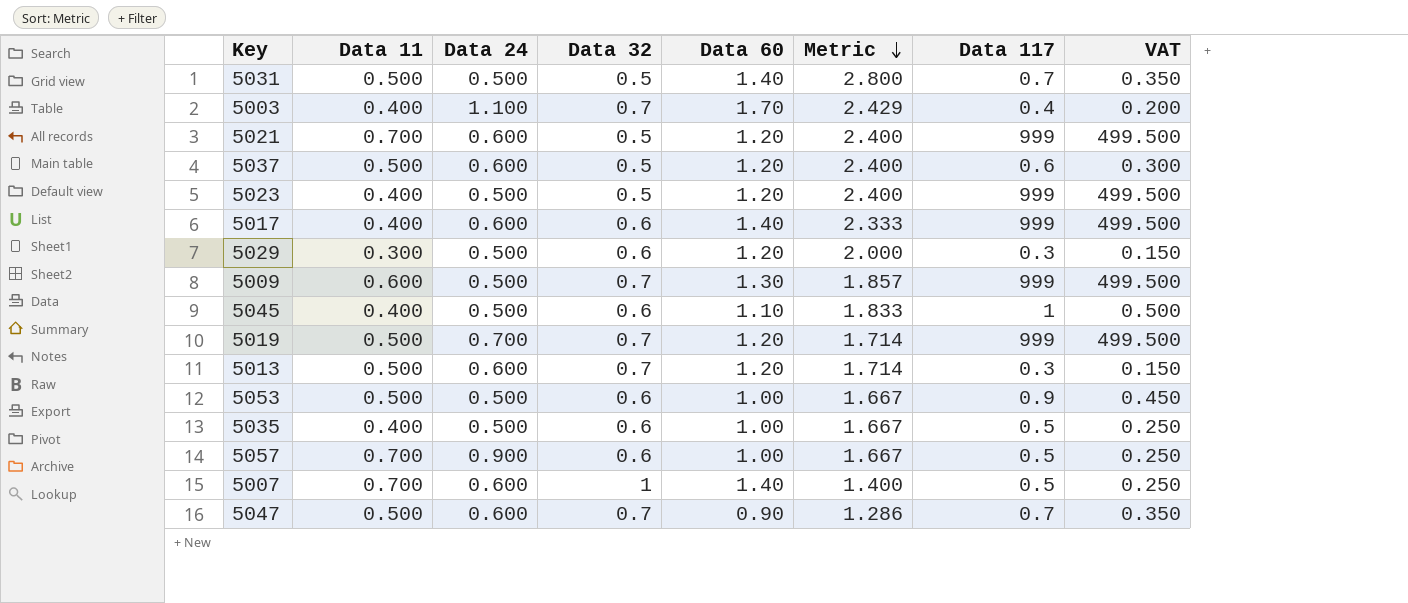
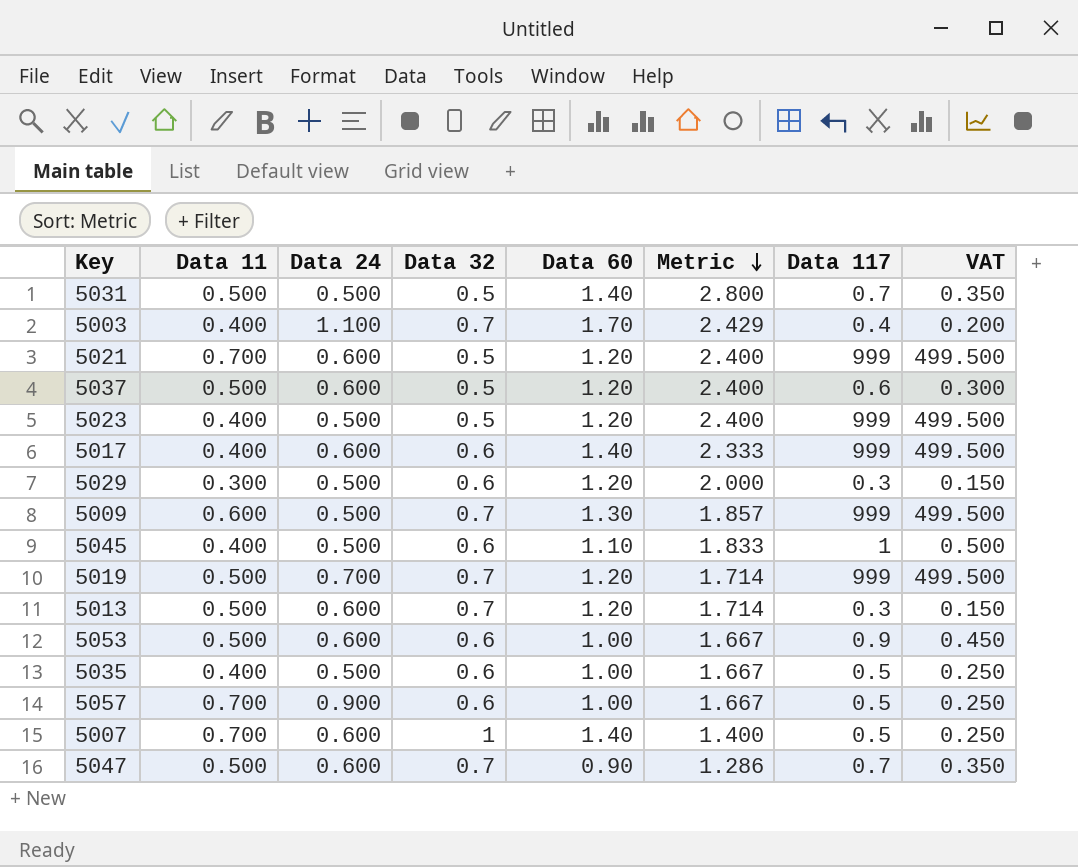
5053 | Data 24: 0.500 -> 0.600

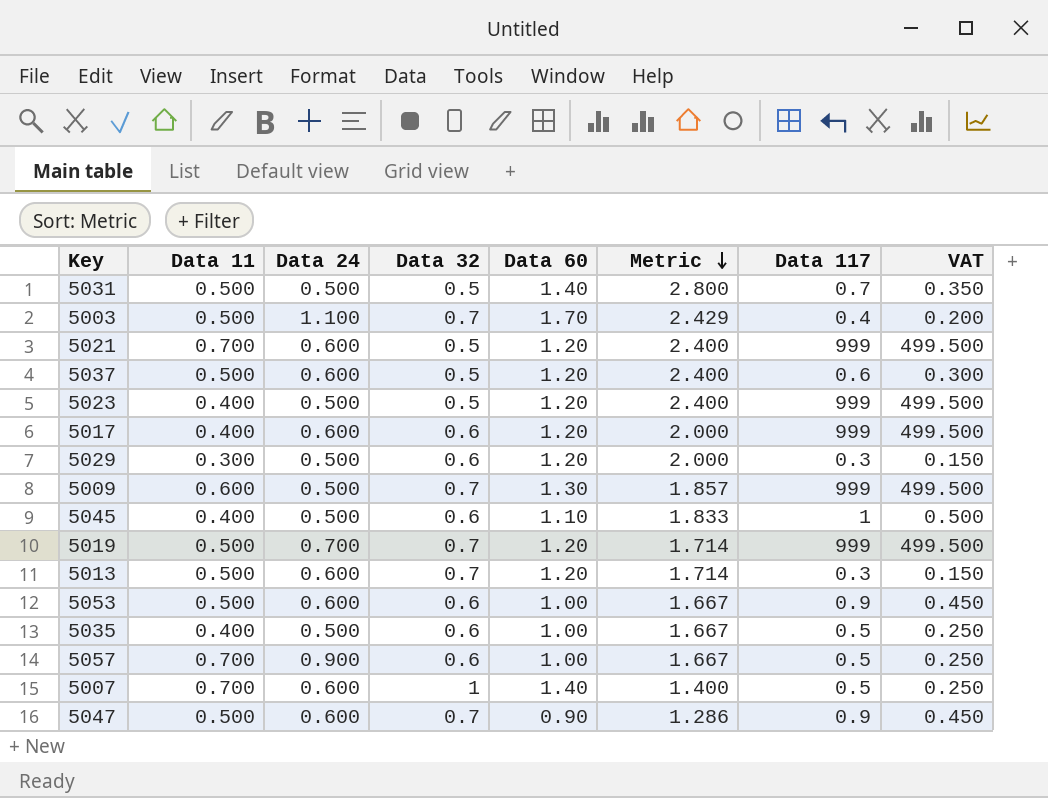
5003 | Data 11: 0.400 -> 0.500
5017 | Data 60: 1.40 -> 1.20
5017 | Metric: 2.333 -> 2.000
5047 | Data 117: 0.7 -> 0.9
5047 | VAT: 0.350 -> 0.450

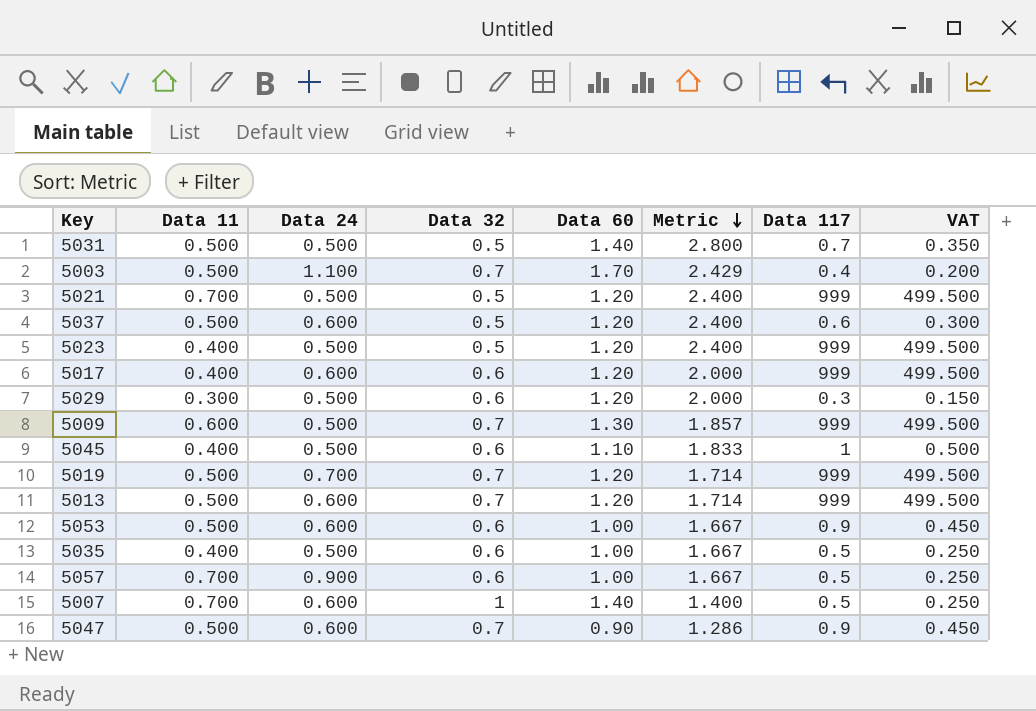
5021 | Data 24: 0.600 -> 0.500
5013 | Data 117: 0.3 -> 999
5013 | VAT: 0.150 -> 499.500

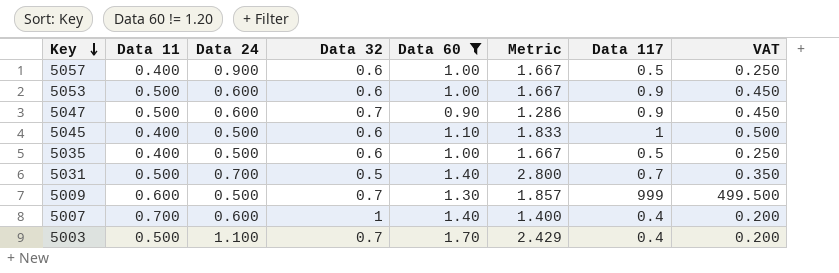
filter: none -> Data 60 != 1.20
row order: Metric descending -> Key descending
5057 | Data 11: 0.700 -> 0.400
5031 | Data 24: 0.500 -> 0.700
5007 | Data 117: 0.5 -> 0.4
5007 | VAT: 0.250 -> 0.200

